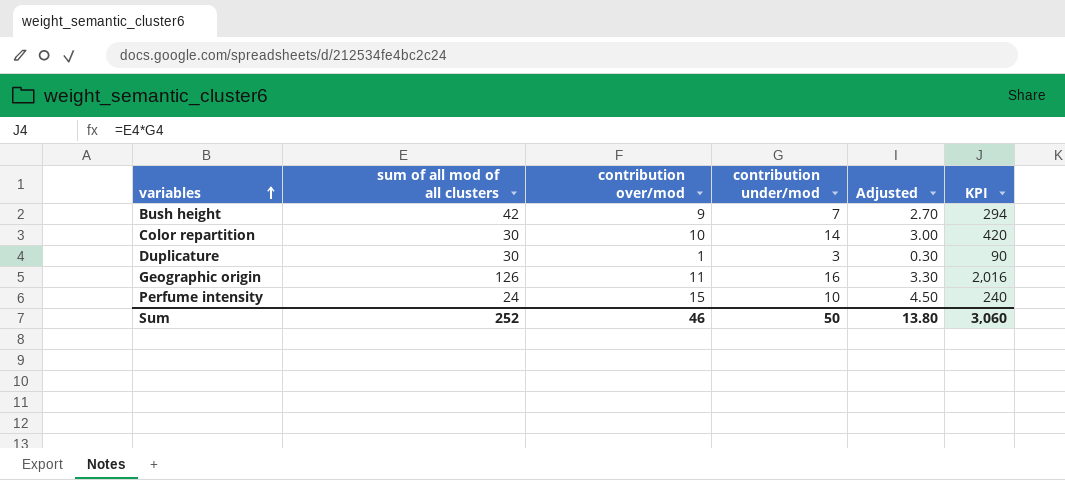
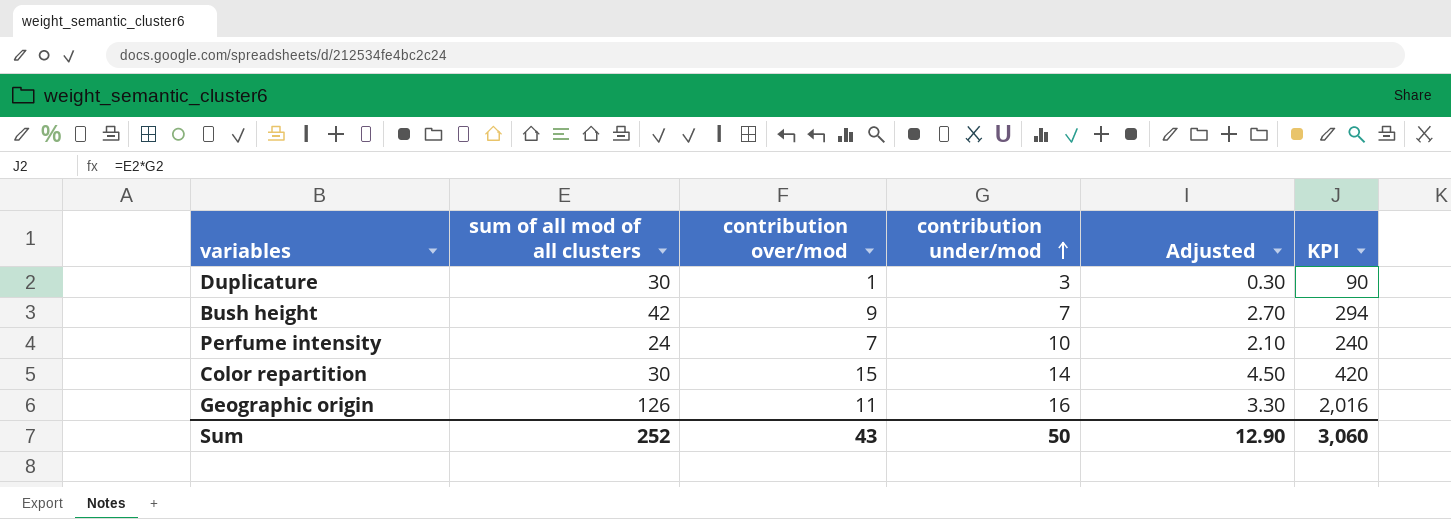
row order: variables ascending -> contribution under/mod ascending
Perfume intensity | contribution over/mod: 15 -> 7
Perfume intensity | Adjusted: 4.50 -> 2.10
Color repartition | contribution over/mod: 10 -> 15
Color repartition | Adjusted: 3.00 -> 4.50
Sum | contribution over/mod: 46 -> 43
Sum | Adjusted: 13.80 -> 12.90

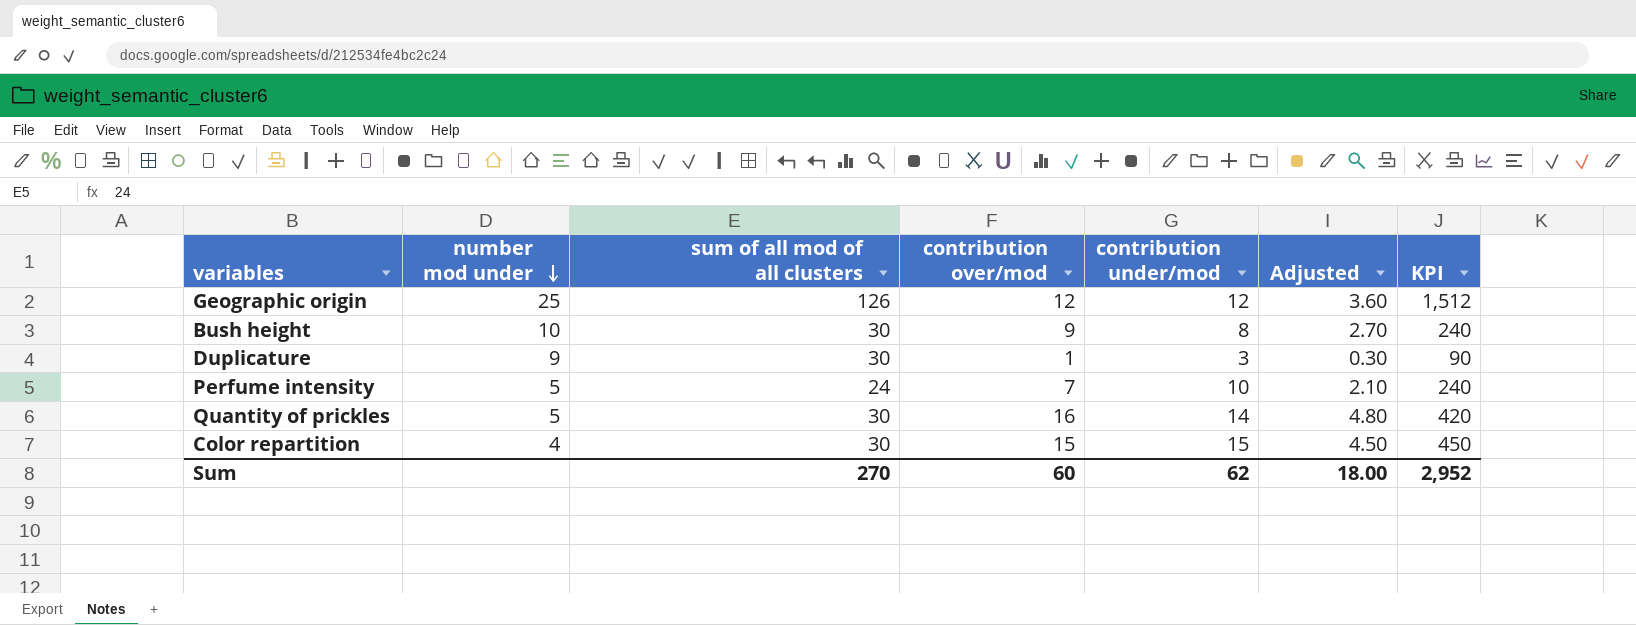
row order: contribution under/mod ascending -> number mod under descending
column number mod under | position: none -> 2
Geographic origin | contribution over/mod: 11 -> 12
Geographic origin | contribution under/mod: 16 -> 12
Geographic origin | Adjusted: 3.30 -> 3.60
Geographic origin | KPI: 2,016 -> 1,512
Bush height | sum of all mod of all clusters: 42 -> 30
Bush height | contribution under/mod: 7 -> 8
Bush height | KPI: 294 -> 240
row Quantity of prickles: none -> 5 | 30 | 16 | 14 | 4.80 | 420
Color repartition | contribution under/mod: 14 -> 15
Color repartition | KPI: 420 -> 450
Sum | sum of all mod of all clusters: 252 -> 270
Sum | contribution over/mod: 43 -> 60
Sum | contribution under/mod: 50 -> 62
Sum | Adjusted: 12.90 -> 18.00
Sum | KPI: 3,060 -> 2,952

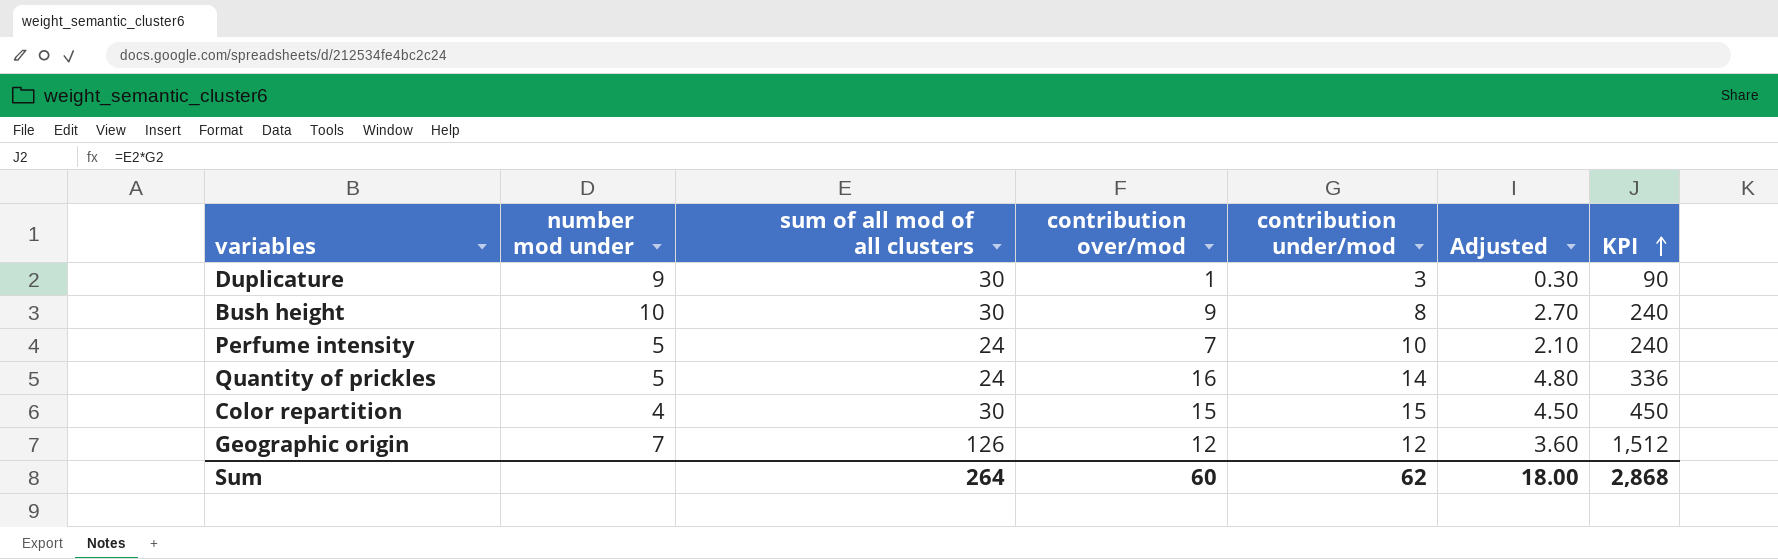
row order: number mod under descending -> KPI ascending
Quantity of prickles | sum of all mod of all clusters: 30 -> 24
Quantity of prickles | KPI: 420 -> 336
Geographic origin | number mod under: 25 -> 7
Sum | sum of all mod of all clusters: 270 -> 264
Sum | KPI: 2,952 -> 2,868

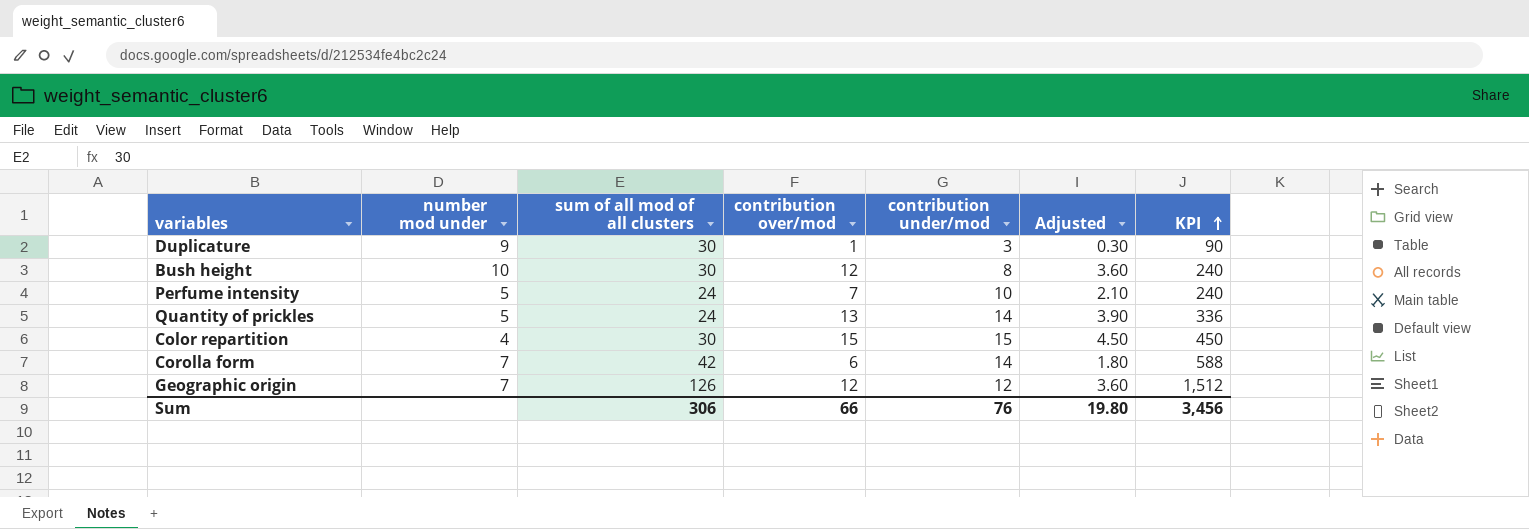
Bush height | contribution over/mod: 9 -> 12
Bush height | Adjusted: 2.70 -> 3.60
Quantity of prickles | contribution over/mod: 16 -> 13
Quantity of prickles | Adjusted: 4.80 -> 3.90
row Corolla form: none -> 7 | 42 | 6 | 14 | 1.80 | 588
Sum | sum of all mod of all clusters: 264 -> 306
Sum | contribution over/mod: 60 -> 66
Sum | contribution under/mod: 62 -> 76
Sum | Adjusted: 18.00 -> 19.80
Sum | KPI: 2,868 -> 3,456

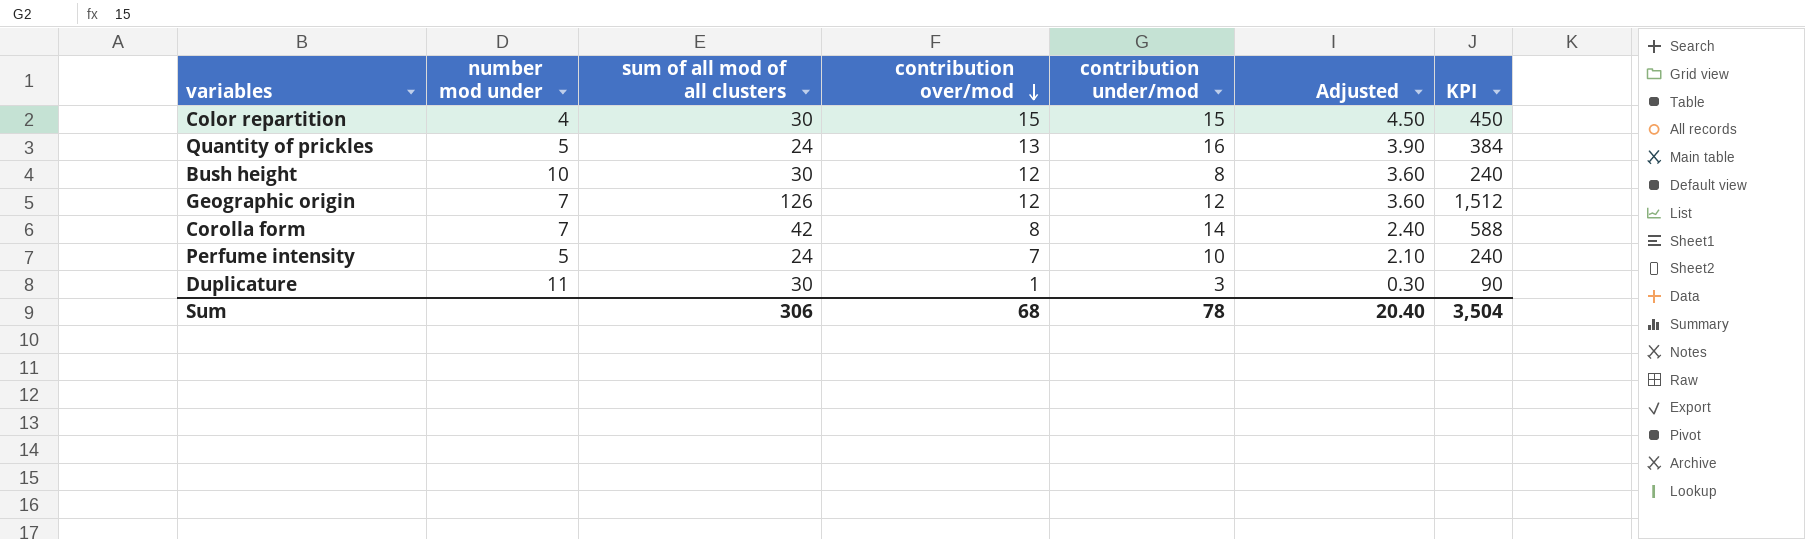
row order: KPI ascending -> contribution over/mod descending
Quantity of prickles | contribution under/mod: 14 -> 16
Quantity of prickles | KPI: 336 -> 384
Corolla form | contribution over/mod: 6 -> 8
Corolla form | Adjusted: 1.80 -> 2.40
Duplicature | number mod under: 9 -> 11
Sum | contribution over/mod: 66 -> 68
Sum | contribution under/mod: 76 -> 78
Sum | Adjusted: 19.80 -> 20.40
Sum | KPI: 3,456 -> 3,504

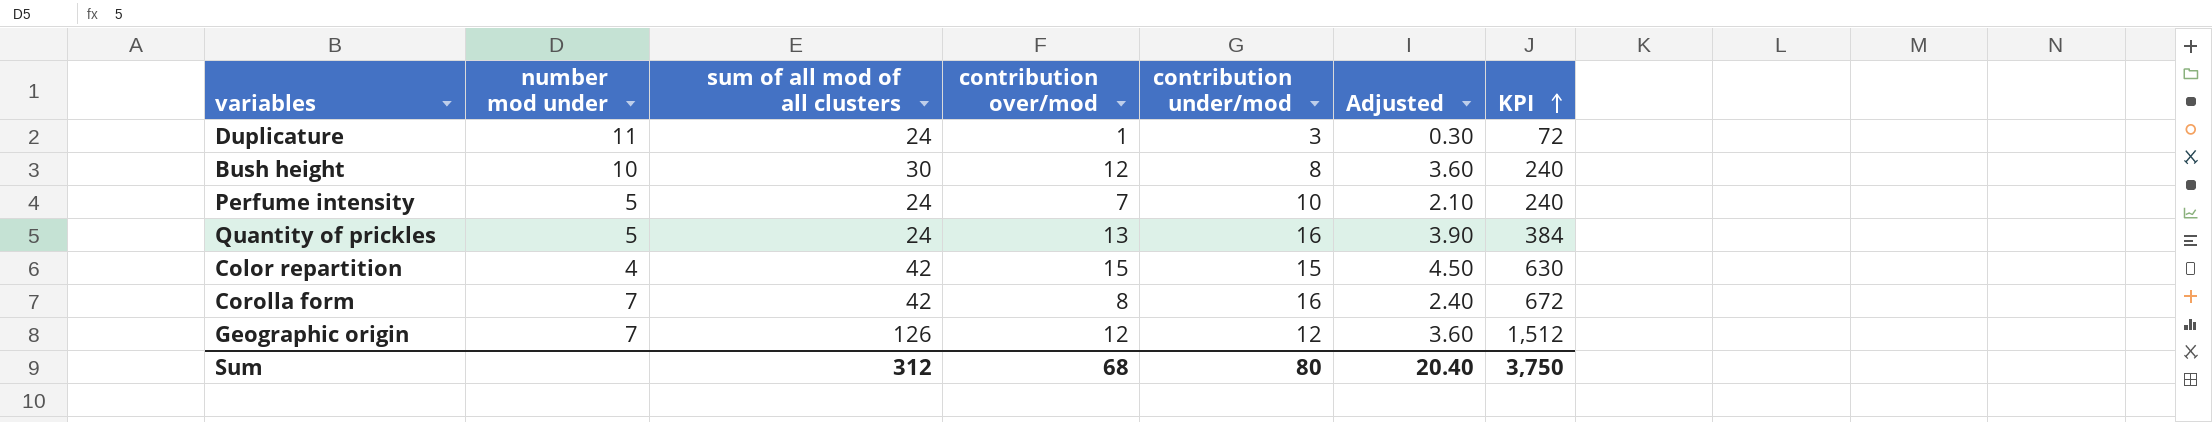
row order: contribution over/mod descending -> KPI ascending
Duplicature | sum of all mod of all clusters: 30 -> 24
Duplicature | KPI: 90 -> 72
Color repartition | sum of all mod of all clusters: 30 -> 42
Color repartition | KPI: 450 -> 630
Corolla form | contribution under/mod: 14 -> 16
Corolla form | KPI: 588 -> 672
Sum | sum of all mod of all clusters: 306 -> 312
Sum | contribution under/mod: 78 -> 80
Sum | KPI: 3,504 -> 3,750

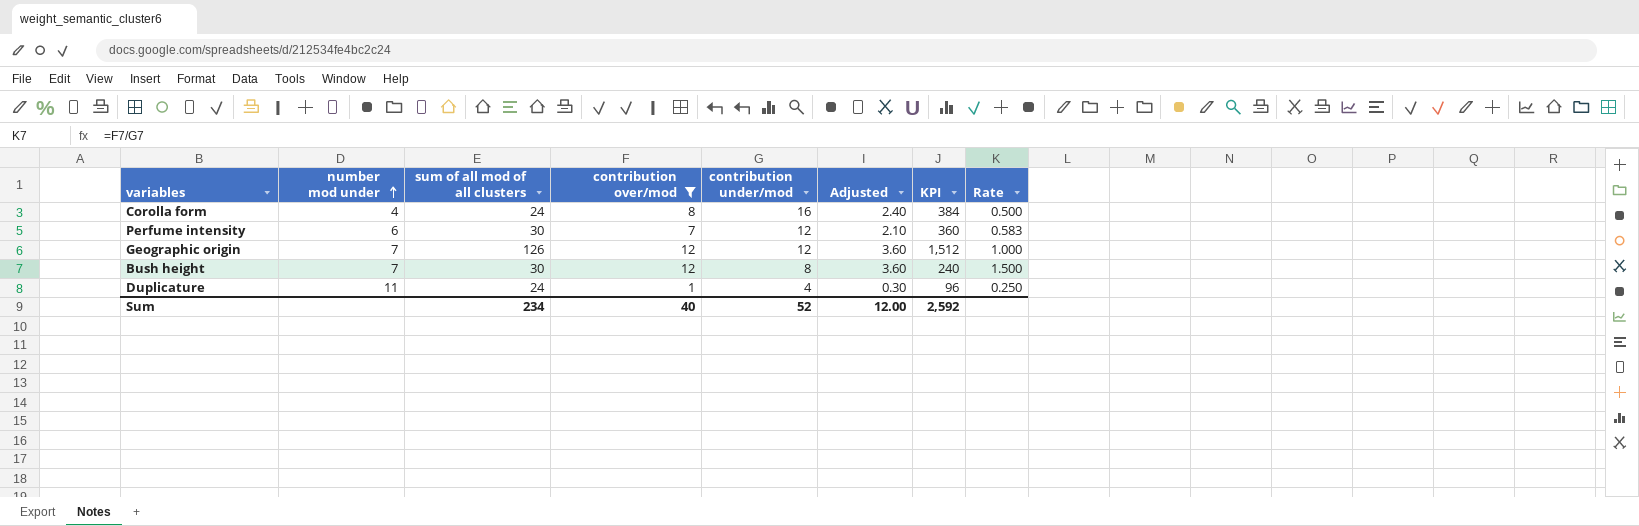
filter: none -> contribution over/mod <= 12
row order: KPI ascending -> number mod under ascending
column Rate | formula: none -> [contribution over/mod] / [contribution under/mod]
Corolla form | number mod under: 7 -> 4
Corolla form | sum of all mod of all clusters: 42 -> 24
Corolla form | KPI: 672 -> 384
Perfume intensity | number mod under: 5 -> 6
Perfume intensity | sum of all mod of all clusters: 24 -> 30
Perfume intensity | contribution under/mod: 10 -> 12
Perfume intensity | KPI: 240 -> 360
Bush height | number mod under: 10 -> 7
Duplicature | contribution under/mod: 3 -> 4
Duplicature | KPI: 72 -> 96
Sum | sum of all mod of all clusters: 312 -> 234
Sum | contribution over/mod: 68 -> 40
Sum | contribution under/mod: 80 -> 52
Sum | Adjusted: 20.40 -> 12.00
Sum | KPI: 3,750 -> 2,592

